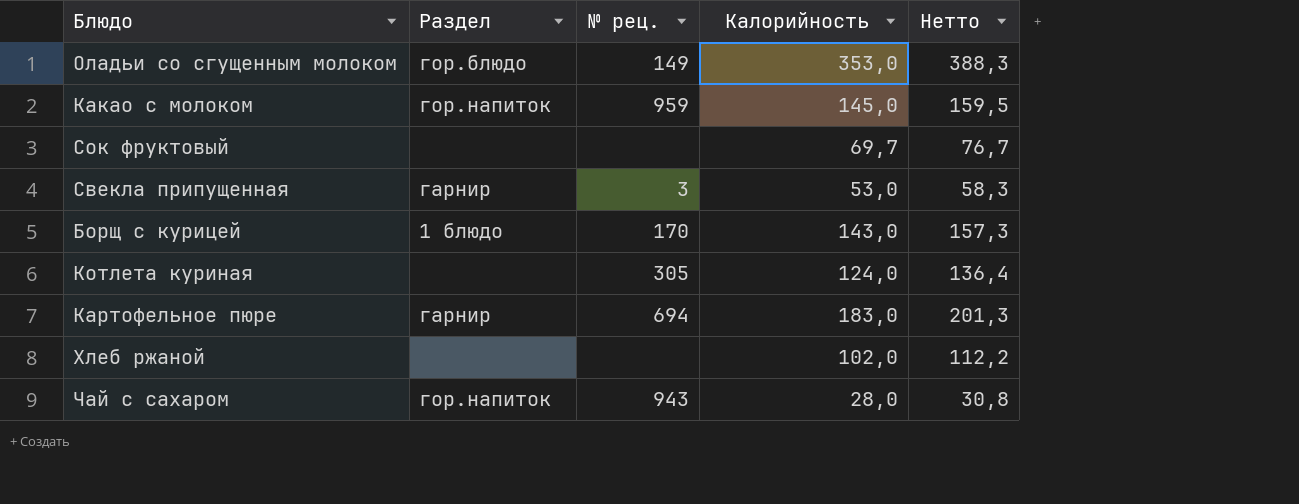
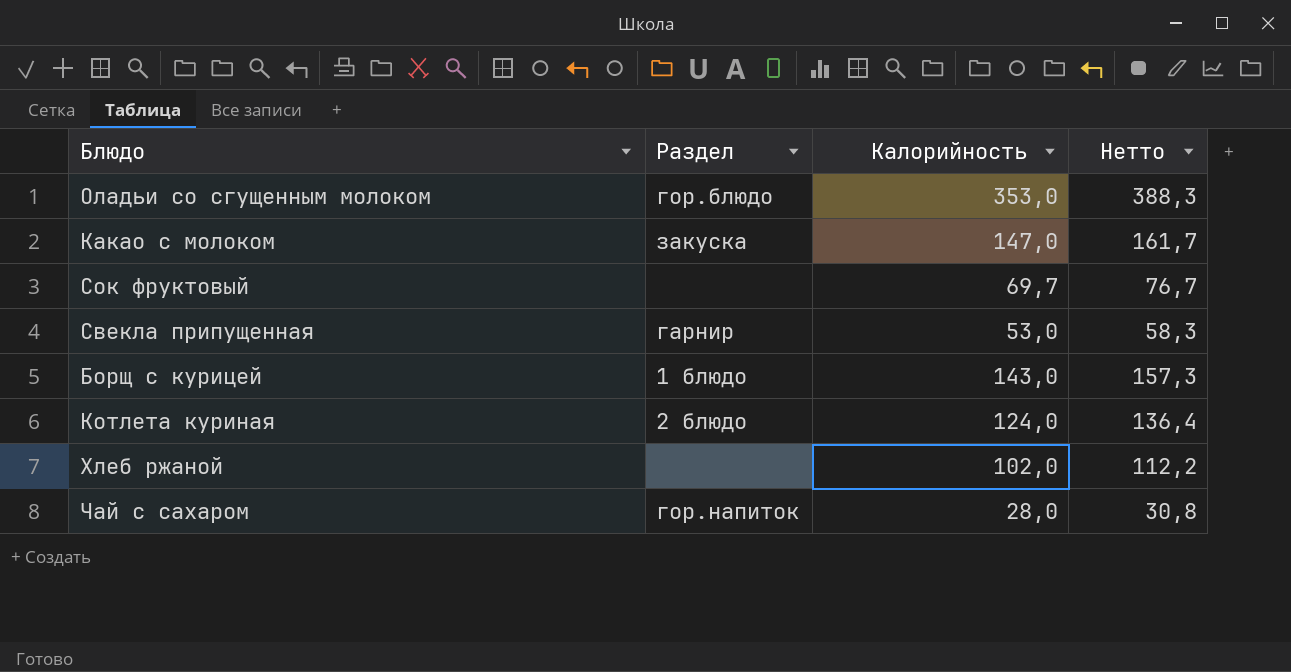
column № рец. | position: 3 -> none
row Картофельное пюре: гарнир | 694 | 183,0 | 201,3 -> none
Какао с молоком | Раздел: гор.напиток -> закуска
Какао с молоком | Калорийность: 145,0 -> 147,0
Какао с молоком | Нетто: 159,5 -> 161,7
Котлета куриная | Раздел: none -> 2 блюдо

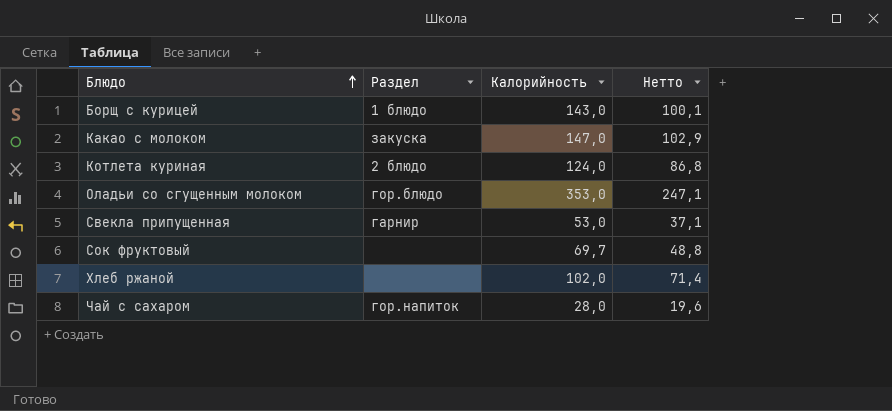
row order: none -> Блюдо ascending
column Нетто | formula: [Калорийность] * 1,1 -> [Калорийность] * 0,7

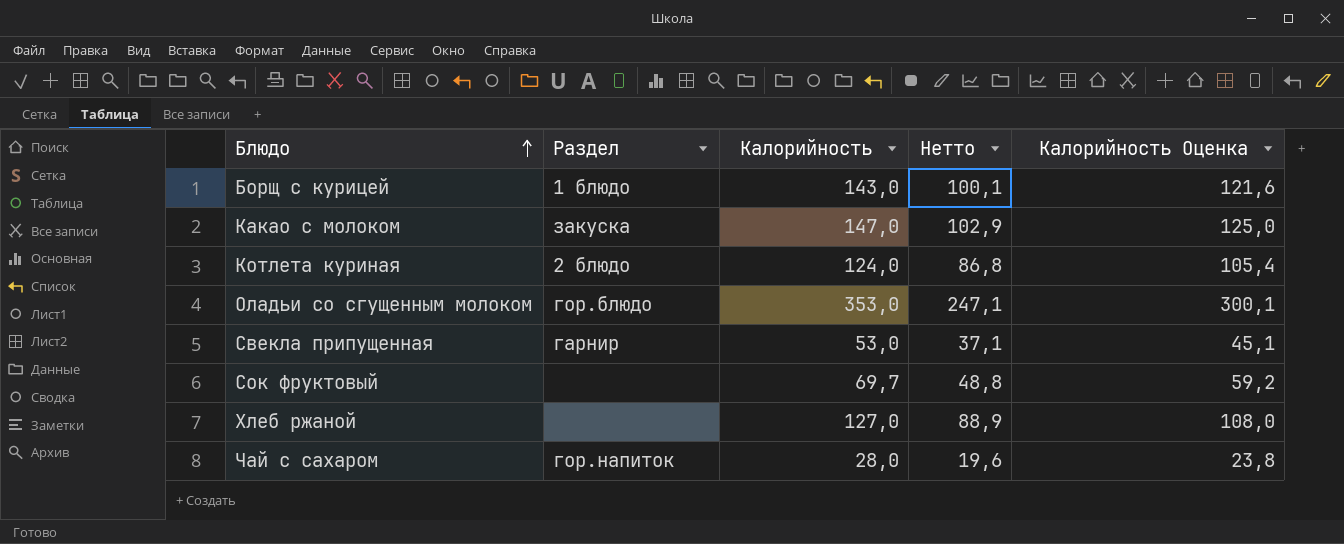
column Калорийность Оценка | formula: none -> [Калорийность] * 0,85
Хлеб ржаной | Калорийность: 102,0 -> 127,0
Хлеб ржаной | Нетто: 71,4 -> 88,9

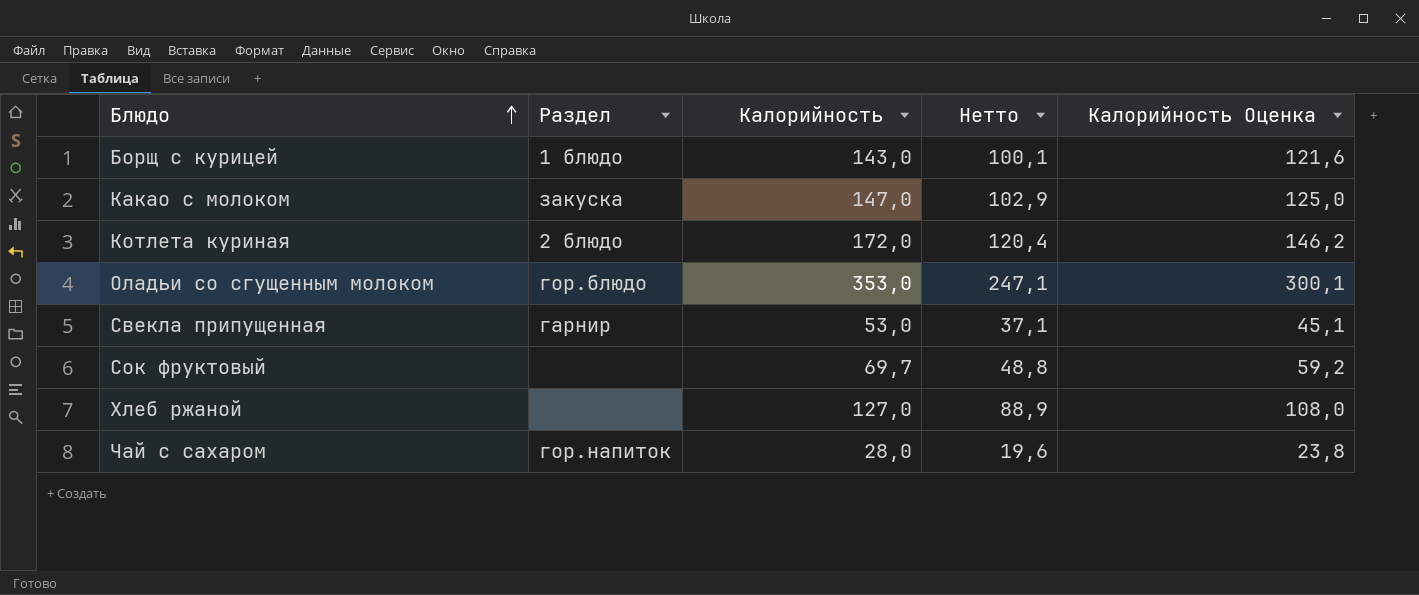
Котлета куриная | Калорийность: 124,0 -> 172,0
Котлета куриная | Нетто: 86,8 -> 120,4
Котлета куриная | Калорийность Оценка: 105,4 -> 146,2

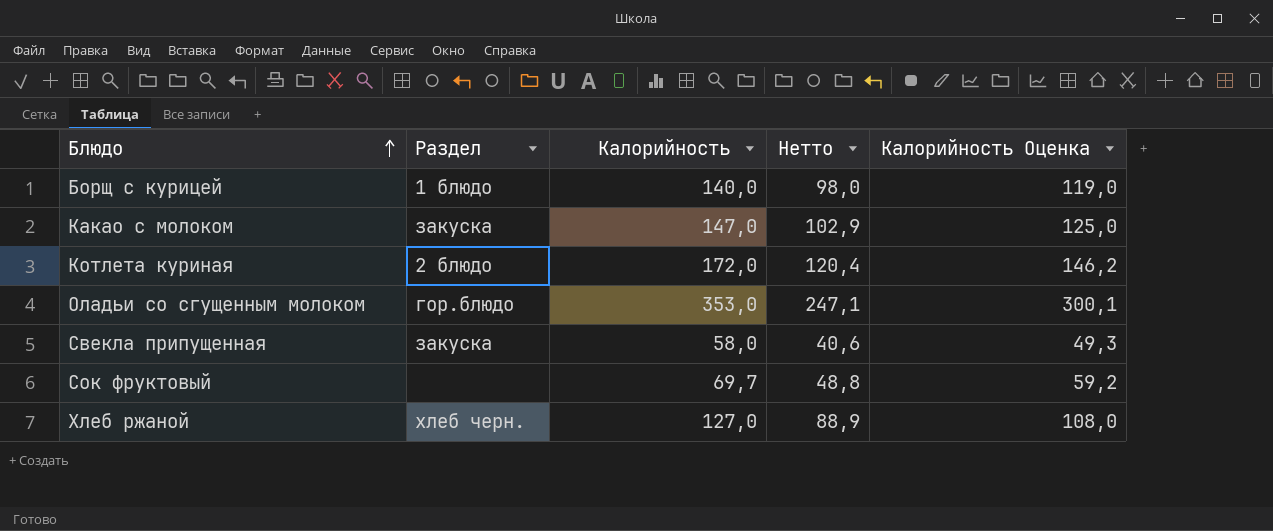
row Чай с сахаром: гор.напиток | 28,0 | 19,6 | 23,8 -> none
Борщ с курицей | Калорийность: 143,0 -> 140,0
Борщ с курицей | Нетто: 100,1 -> 98,0
Борщ с курицей | Калорийность Оценка: 121,6 -> 119,0
Свекла припущенная | Раздел: гарнир -> закуска
Свекла припущенная | Калорийность: 53,0 -> 58,0
Свекла припущенная | Нетто: 37,1 -> 40,6
Свекла припущенная | Калорийность Оценка: 45,1 -> 49,3
Хлеб ржаной | Раздел: none -> хлеб черн.

